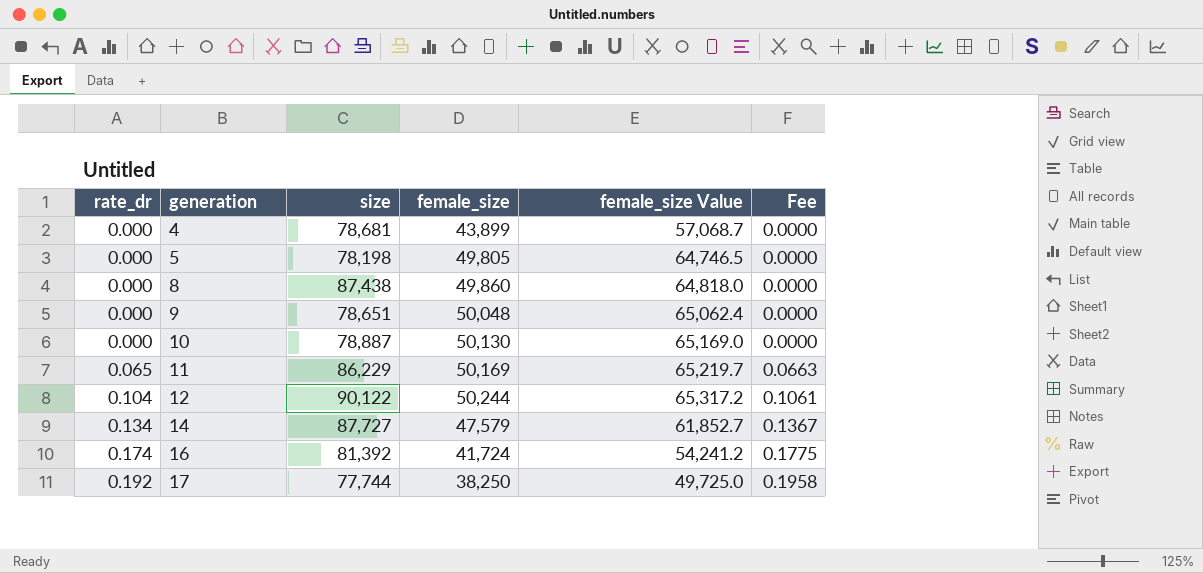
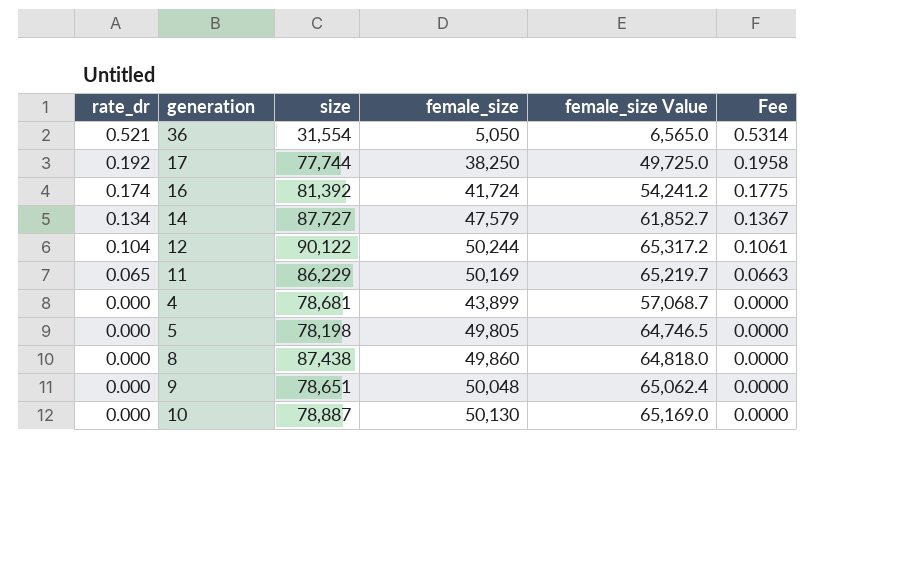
row order: rate_dr ascending -> rate_dr descending
row 36: none -> 0.521 | 31,554 | 5,050 | 6,565.0 | 0.5314

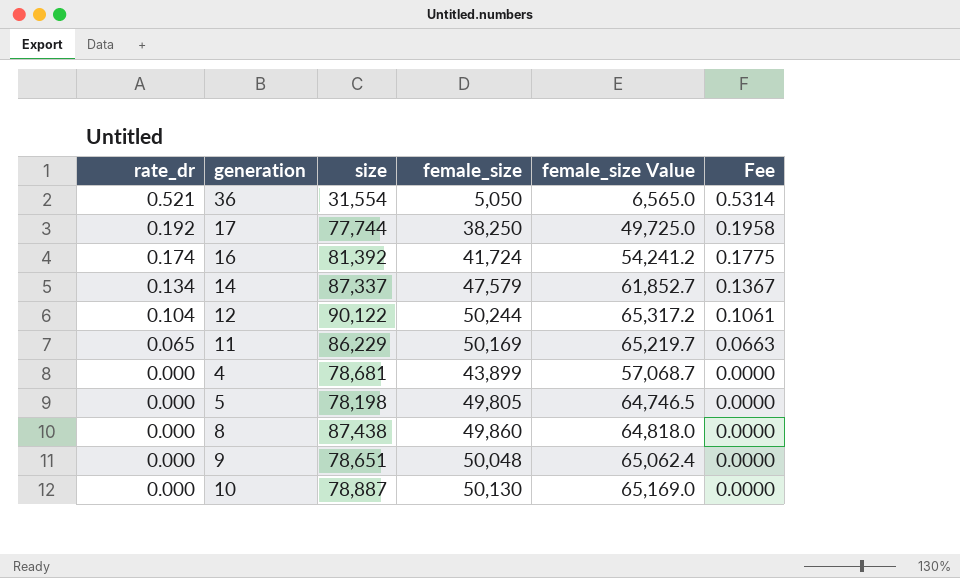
14 | size: 87,727 -> 87,337

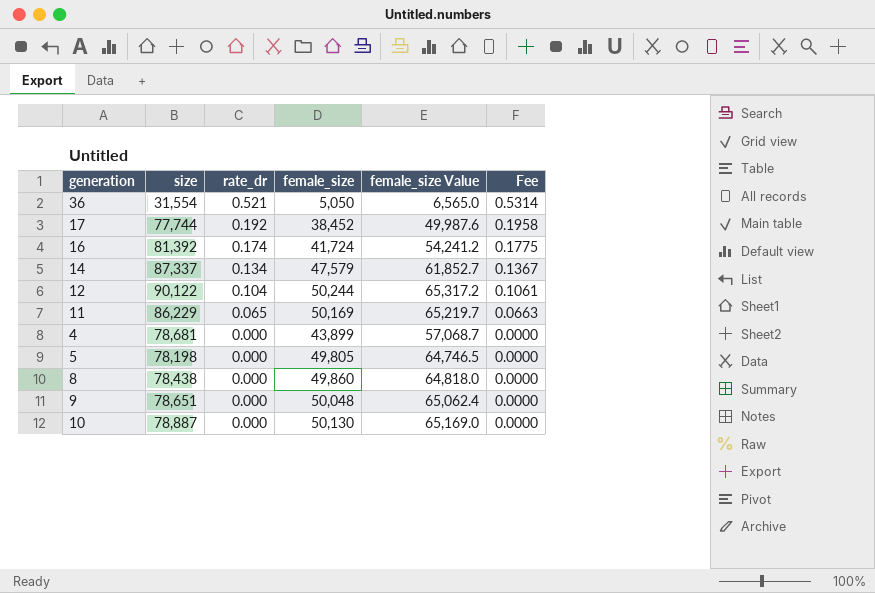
column rate_dr | position: 1 -> 3
17 | female_size: 38,250 -> 38,452
17 | female_size Value: 49,725.0 -> 49,987.6
8 | size: 87,438 -> 78,438

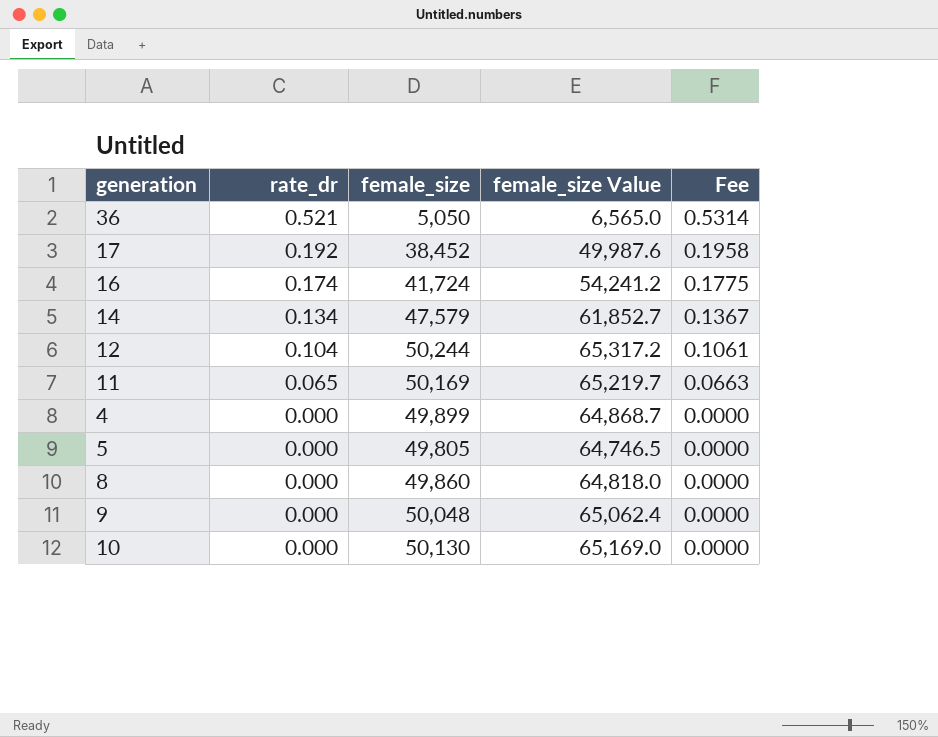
column size | position: 2 -> none
4 | female_size: 43,899 -> 49,899
4 | female_size Value: 57,068.7 -> 64,868.7

